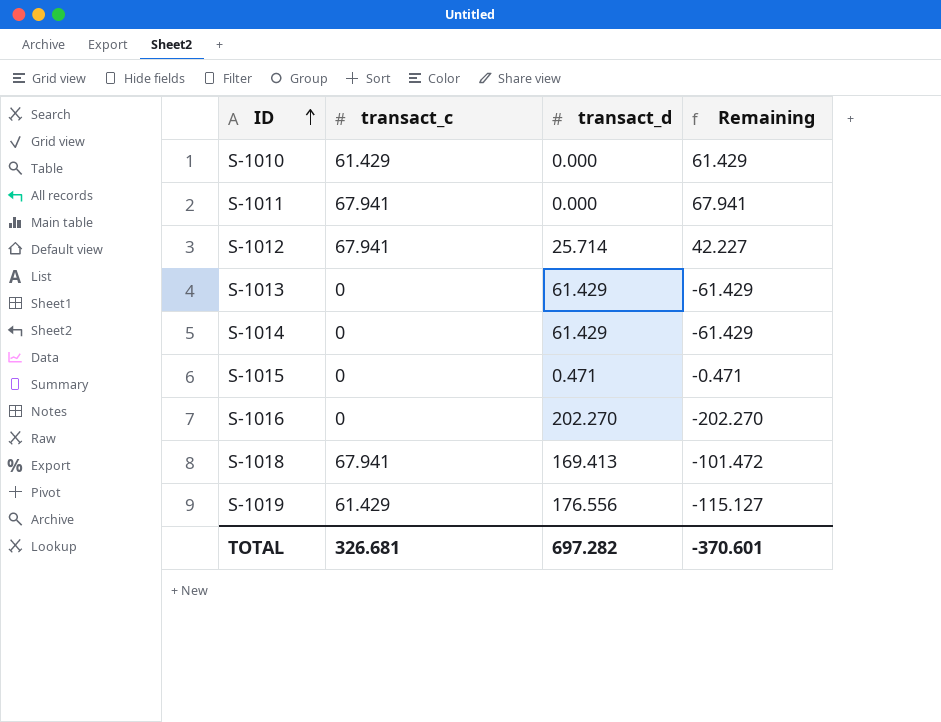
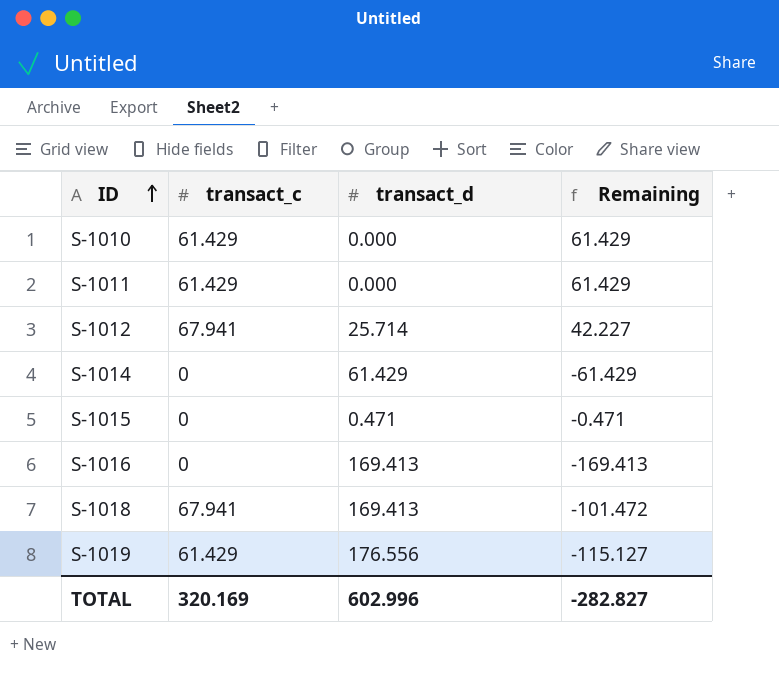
row S-1013: 0 | 61.429 | -61.429 -> none
S-1011 | transact_c: 67.941 -> 61.429
S-1011 | Remaining: 67.941 -> 61.429
S-1016 | transact_d: 202.270 -> 169.413
S-1016 | Remaining: -202.270 -> -169.413
TOTAL | transact_c: 326.681 -> 320.169
TOTAL | transact_d: 697.282 -> 602.996
TOTAL | Remaining: -370.601 -> -282.827

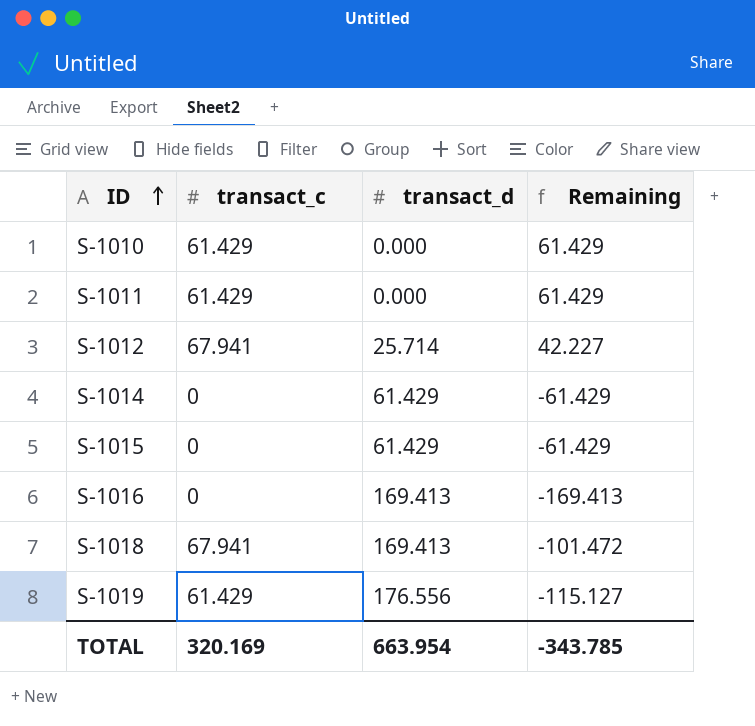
S-1015 | transact_d: 0.471 -> 61.429
S-1015 | Remaining: -0.471 -> -61.429
TOTAL | transact_d: 602.996 -> 663.954
TOTAL | Remaining: -282.827 -> -343.785

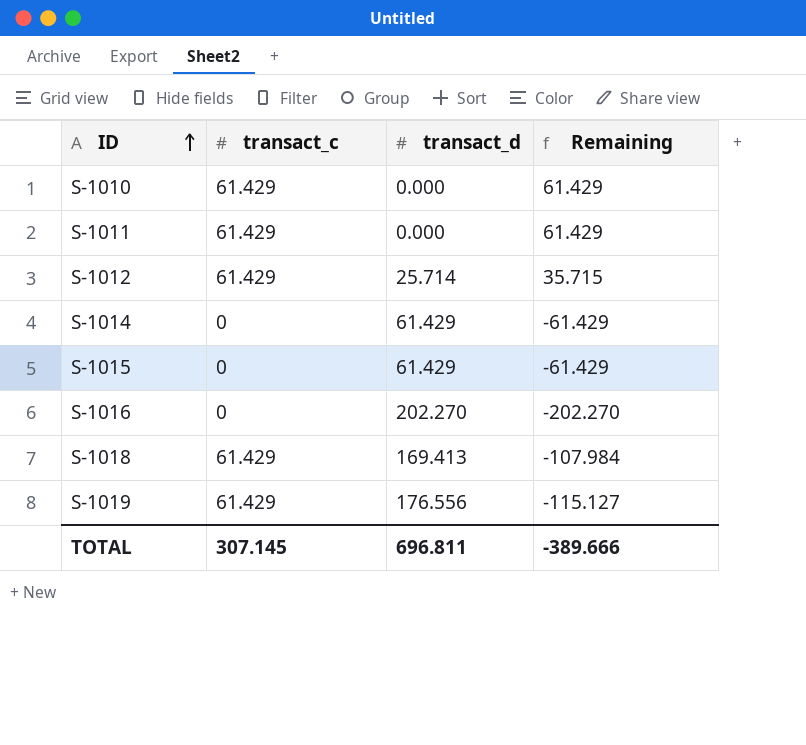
S-1012 | transact_c: 67.941 -> 61.429
S-1012 | Remaining: 42.227 -> 35.715
S-1016 | transact_d: 169.413 -> 202.270
S-1016 | Remaining: -169.413 -> -202.270
S-1018 | transact_c: 67.941 -> 61.429
S-1018 | Remaining: -101.472 -> -107.984
TOTAL | transact_c: 320.169 -> 307.145
TOTAL | transact_d: 663.954 -> 696.811
TOTAL | Remaining: -343.785 -> -389.666

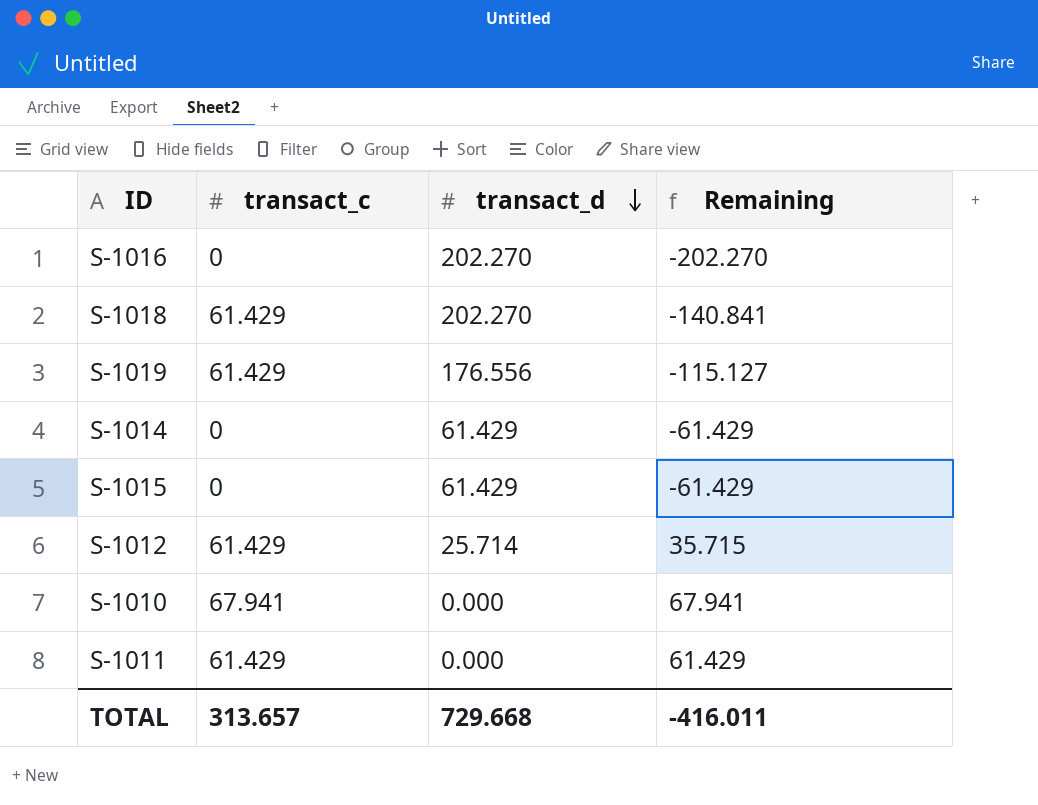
row order: ID ascending -> transact_d descending
S-1018 | transact_d: 169.413 -> 202.270
S-1018 | Remaining: -107.984 -> -140.841
S-1010 | transact_c: 61.429 -> 67.941
S-1010 | Remaining: 61.429 -> 67.941
TOTAL | transact_c: 307.145 -> 313.657
TOTAL | transact_d: 696.811 -> 729.668
TOTAL | Remaining: -389.666 -> -416.011

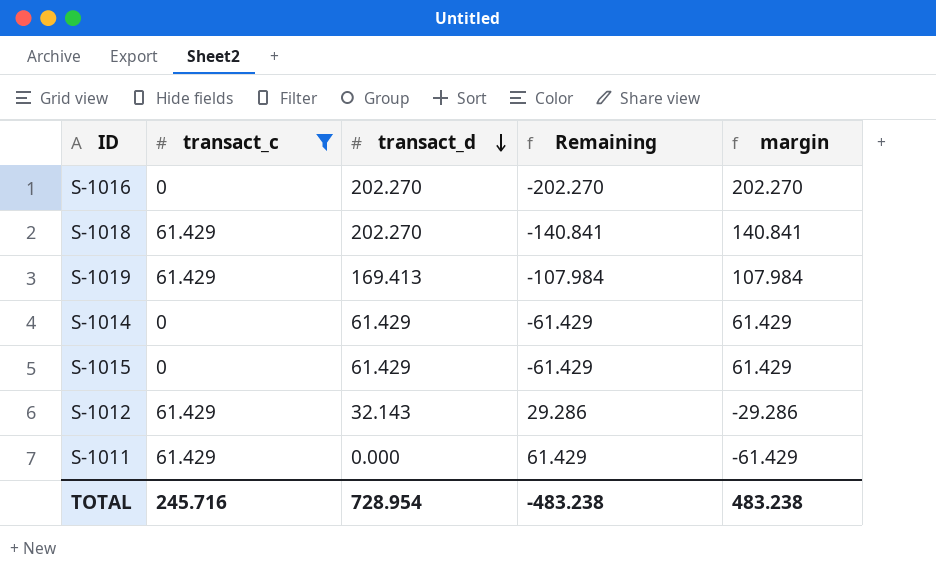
filter: none -> transact_c != 67.941
column margin | formula: none -> [transact_d] - [transact_c]
S-1019 | transact_d: 176.556 -> 169.413
S-1019 | Remaining: -115.127 -> -107.984
S-1012 | transact_d: 25.714 -> 32.143
S-1012 | Remaining: 35.715 -> 29.286
TOTAL | transact_c: 313.657 -> 245.716
TOTAL | transact_d: 729.668 -> 728.954
TOTAL | Remaining: -416.011 -> -483.238

